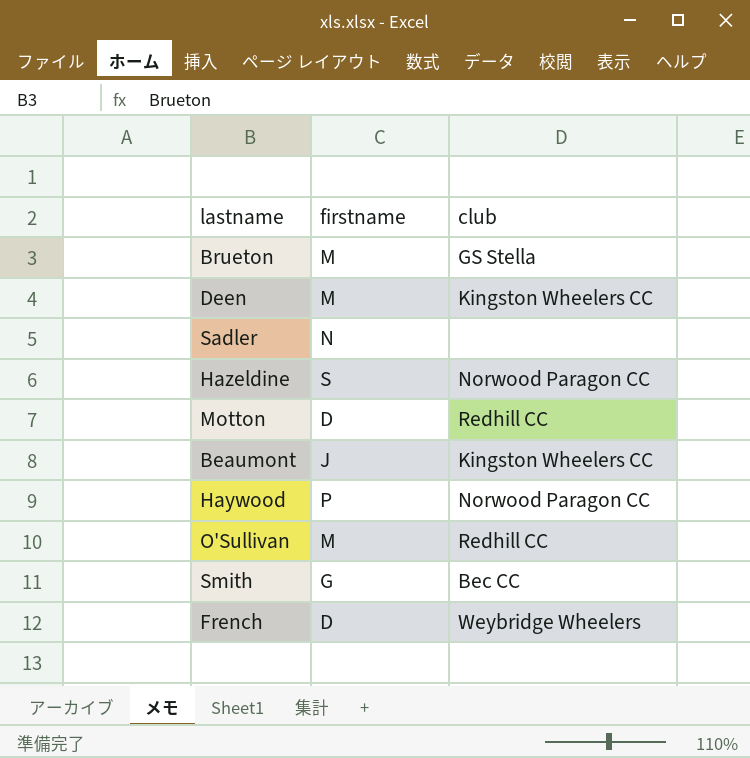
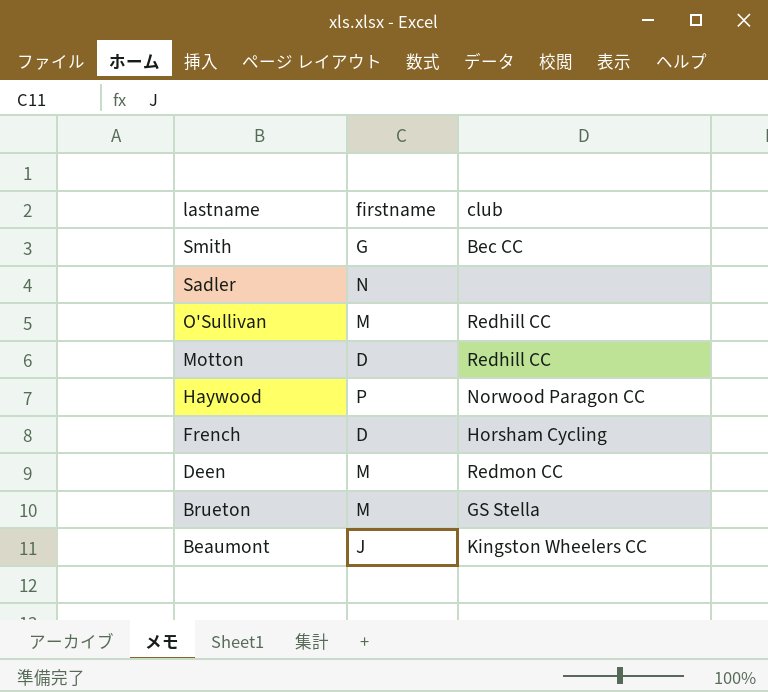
row order: none -> lastname descending
row Hazeldine: S | Norwood Paragon CC -> none
French | club: Weybridge Wheelers -> Horsham Cycling
Deen | club: Kingston Wheelers CC -> Redmon CC

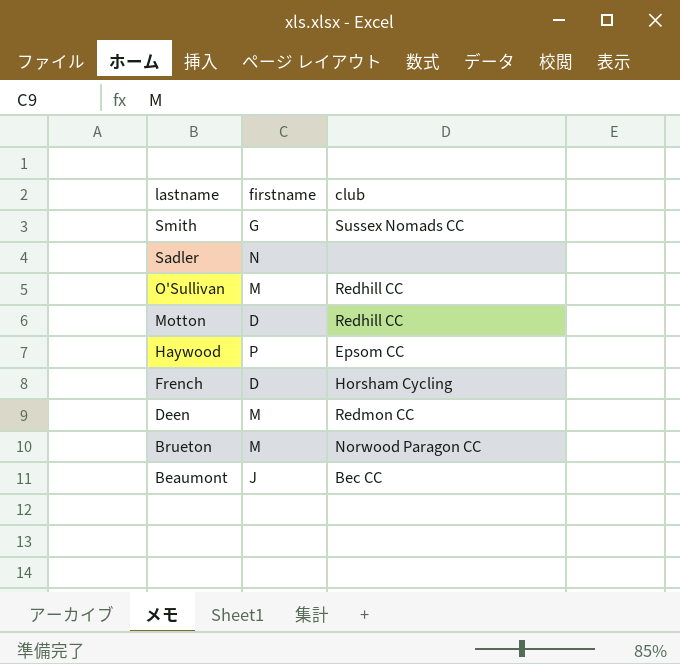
Smith | club: Bec CC -> Sussex Nomads CC
Haywood | club: Norwood Paragon CC -> Epsom CC
Brueton | club: GS Stella -> Norwood Paragon CC
Beaumont | club: Kingston Wheelers CC -> Bec CC

